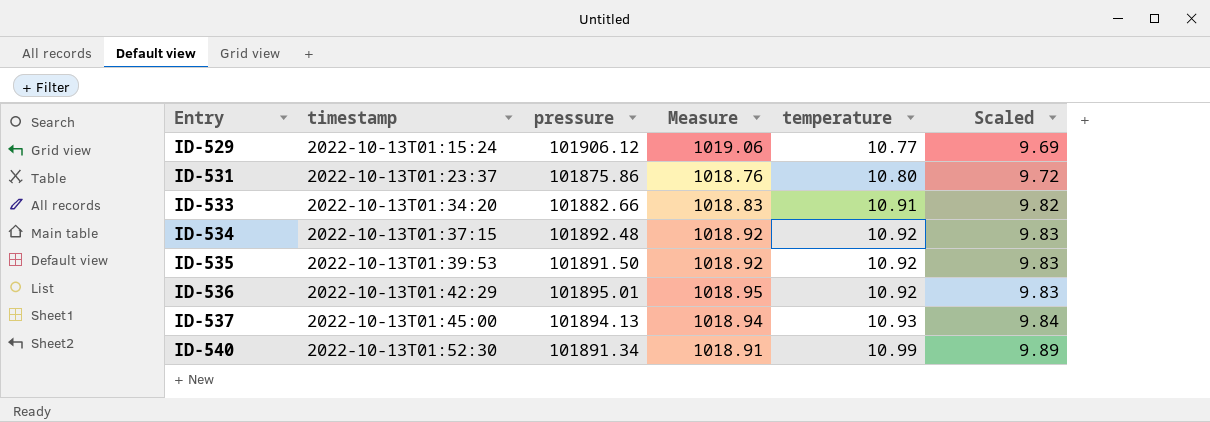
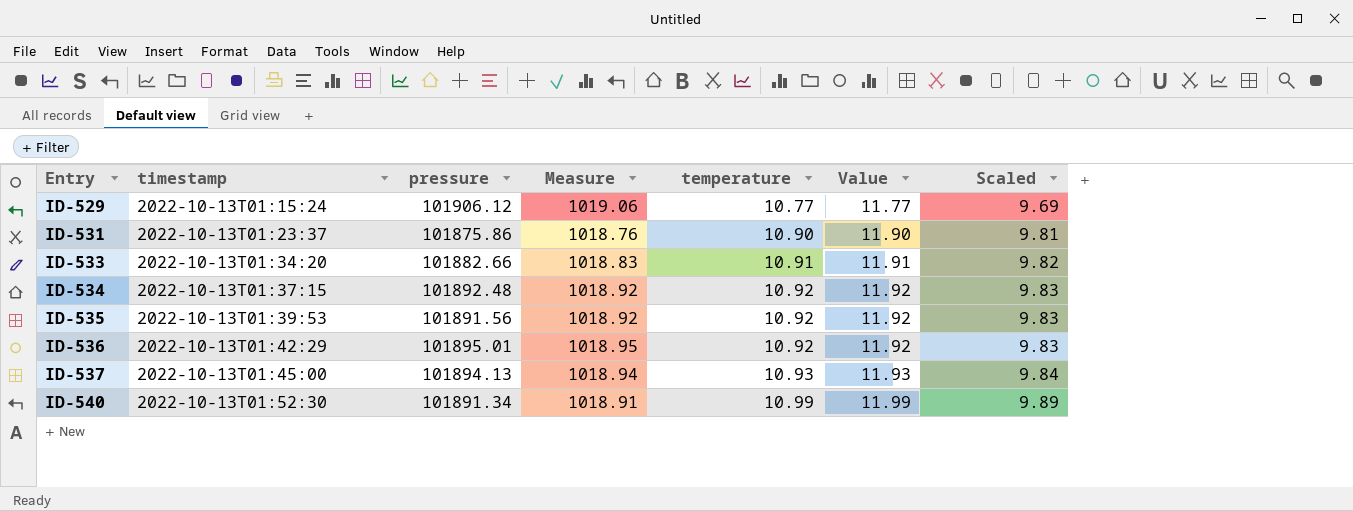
column Value | formula: none -> [temperature] + 1
ID-531 | temperature: 10.80 -> 10.90
ID-531 | Scaled: 9.72 -> 9.81
ID-535 | pressure: 101891.50 -> 101891.56

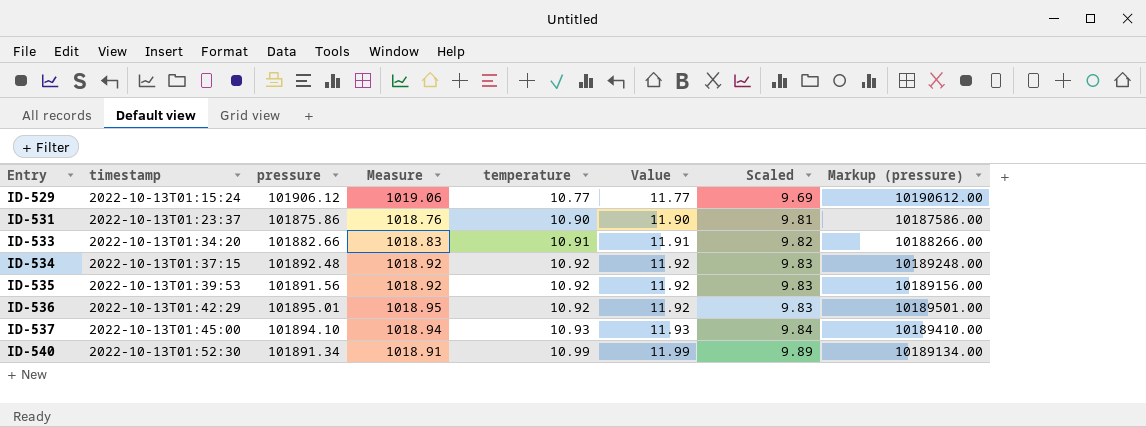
column Markup (pressure) | formula: none -> [pressure] * 100
ID-537 | pressure: 101894.13 -> 101894.10

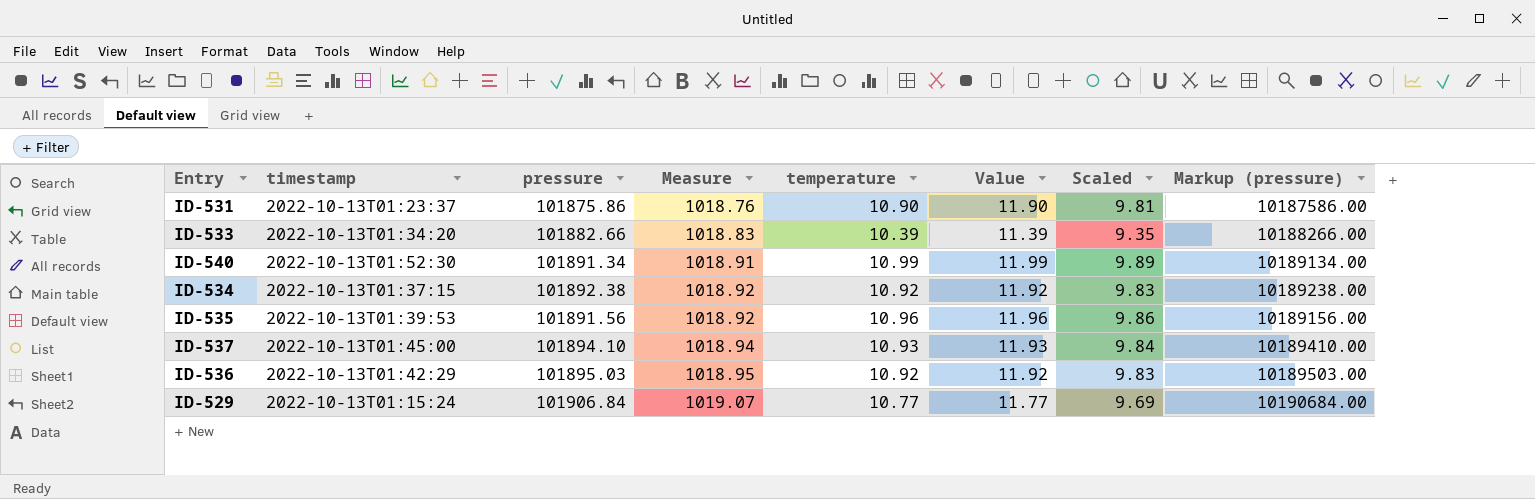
row order: Entry ascending -> Measure ascending
ID-533 | temperature: 10.91 -> 10.39
ID-533 | Value: 11.91 -> 11.39
ID-533 | Scaled: 9.82 -> 9.35
ID-534 | pressure: 101892.48 -> 101892.38
ID-534 | Markup (pressure): 10189248.00 -> 10189238.00
ID-535 | temperature: 10.92 -> 10.96
ID-535 | Value: 11.92 -> 11.96
ID-535 | Scaled: 9.83 -> 9.86
ID-536 | pressure: 101895.01 -> 101895.03
ID-536 | Markup (pressure): 10189501.00 -> 10189503.00
ID-529 | pressure: 101906.12 -> 101906.84
ID-529 | Measure: 1019.06 -> 1019.07
ID-529 | Markup (pressure): 10190612.00 -> 10190684.00

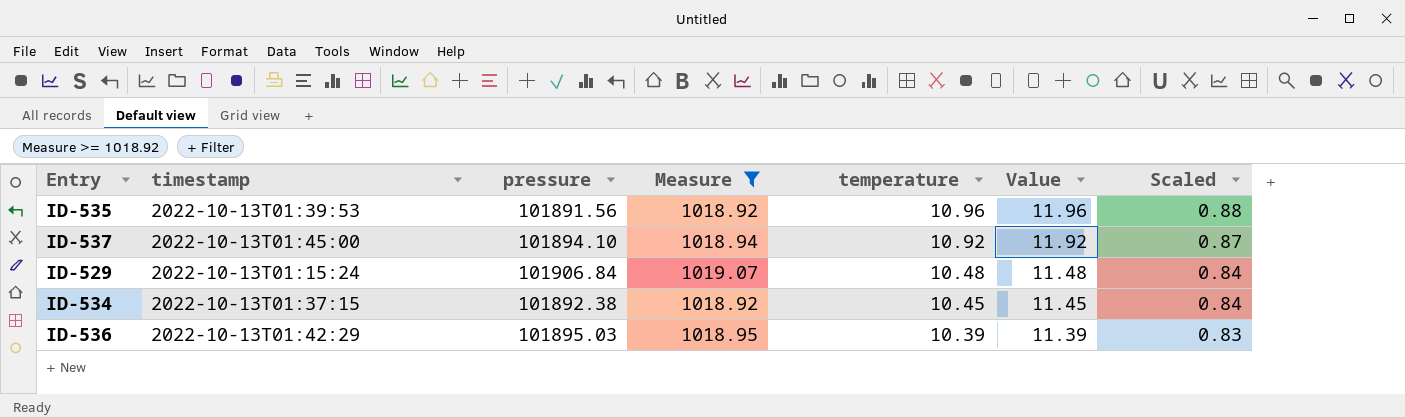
filter: none -> Measure >= 1018.92
row order: Measure ascending -> temperature descending
column Markup (pressure) | formula: [pressure] * 100 -> none
column Scaled | formula: [temperature] * 0.9 -> [temperature] * 0.08
ID-537 | temperature: 10.93 -> 10.92
ID-537 | Value: 11.93 -> 11.92
ID-529 | temperature: 10.77 -> 10.48
ID-529 | Value: 11.77 -> 11.48
ID-534 | temperature: 10.92 -> 10.45
ID-534 | Value: 11.92 -> 11.45
ID-536 | temperature: 10.92 -> 10.39
ID-536 | Value: 11.92 -> 11.39

